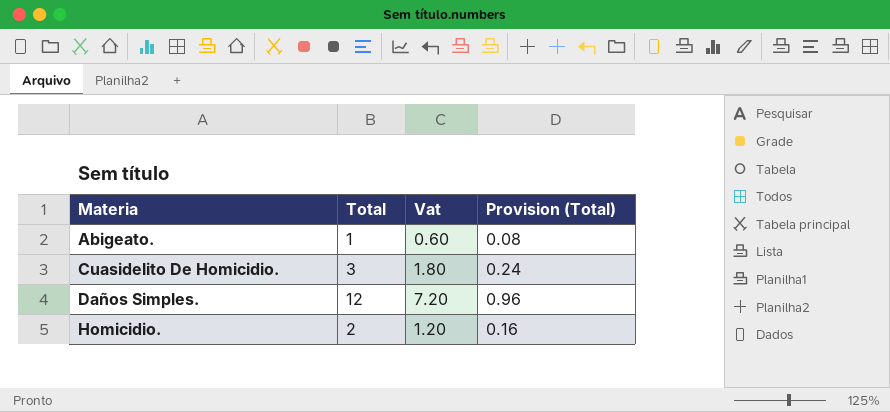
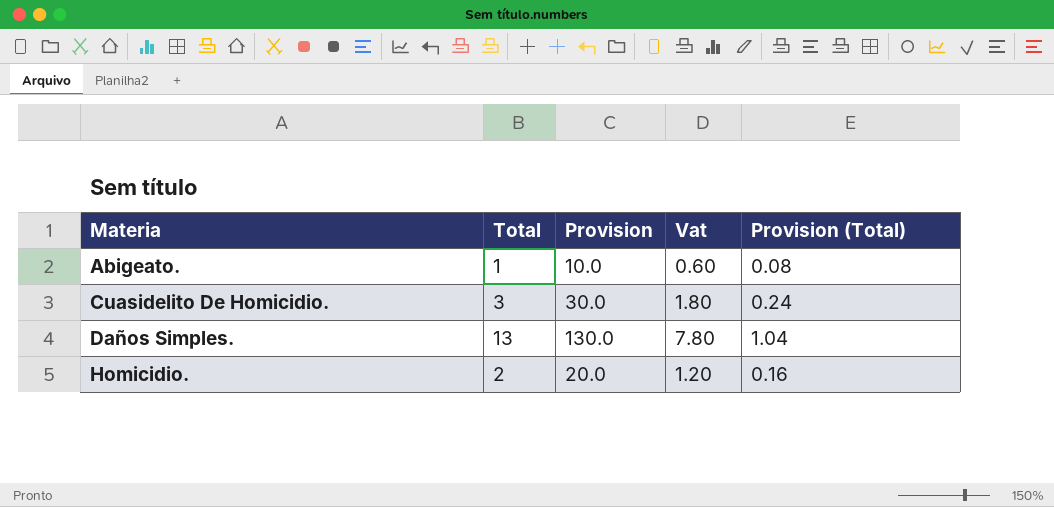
column Provision | formula: none -> [Total] * 10
Daños Simples. | Total: 12 -> 13
Daños Simples. | Vat: 7.20 -> 7.80
Daños Simples. | Provision (Total): 0.96 -> 1.04

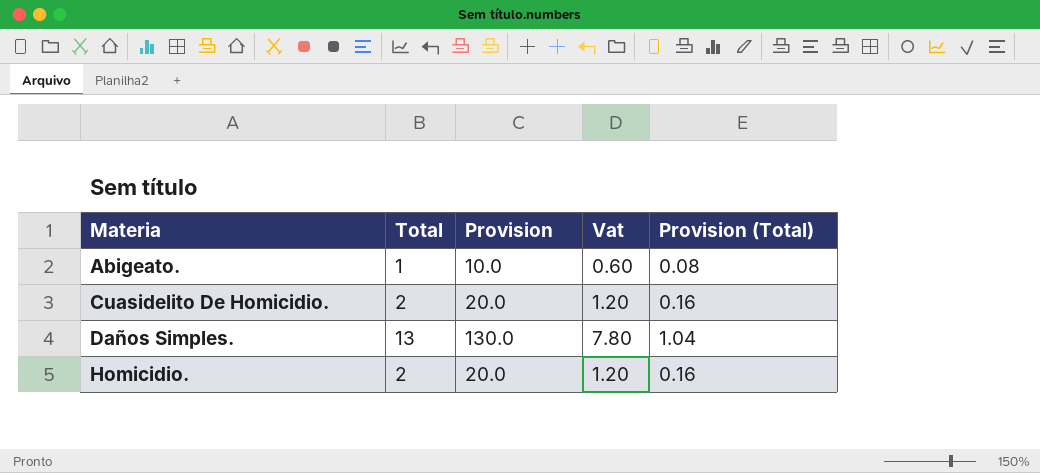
Cuasidelito De Homicidio. | Total: 3 -> 2
Cuasidelito De Homicidio. | Provision: 30.0 -> 20.0
Cuasidelito De Homicidio. | Vat: 1.80 -> 1.20
Cuasidelito De Homicidio. | Provision (Total): 0.24 -> 0.16

